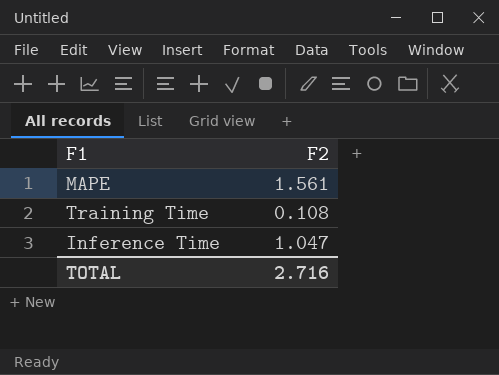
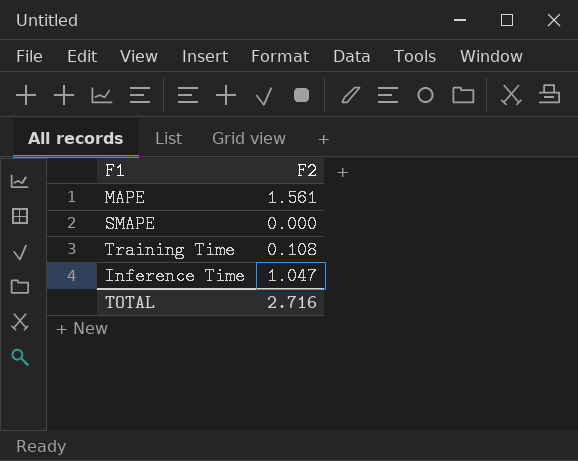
row SMAPE: none -> 0.000

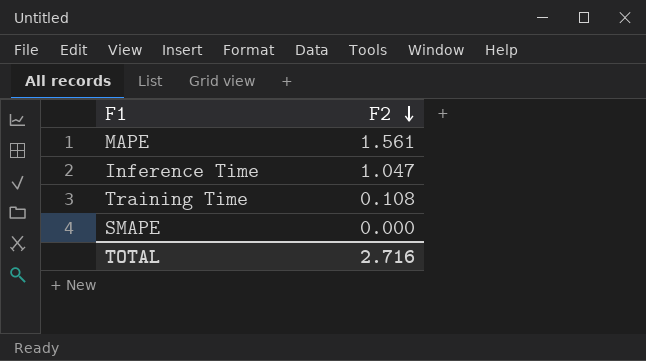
row order: none -> F2 descending

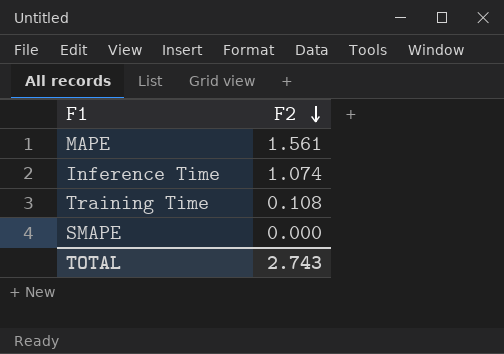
Inference Time | F2: 1.047 -> 1.074
TOTAL | F2: 2.716 -> 2.743

